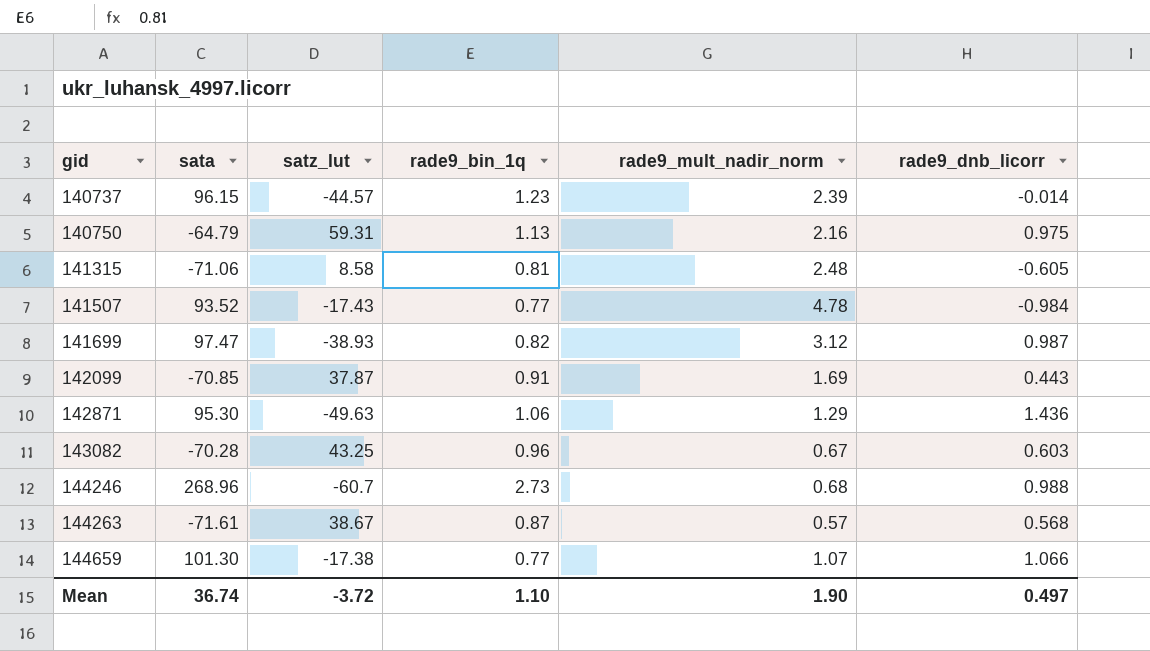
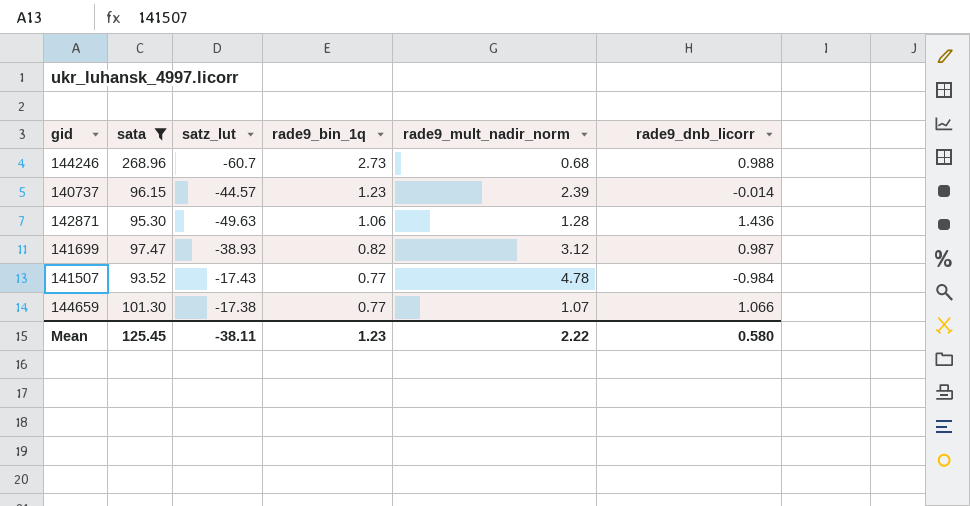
filter: none -> sata >= 93.52
row order: gid ascending -> rade9_bin_1q descending
142871 | rade9_mult_nadir_norm: 1.29 -> 1.28
Mean | sata: 36.74 -> 125.45
Mean | satz_lut: -3.72 -> -38.11
Mean | rade9_bin_1q: 1.10 -> 1.23
Mean | rade9_mult_nadir_norm: 1.90 -> 2.22
Mean | rade9_dnb_licorr: 0.497 -> 0.580

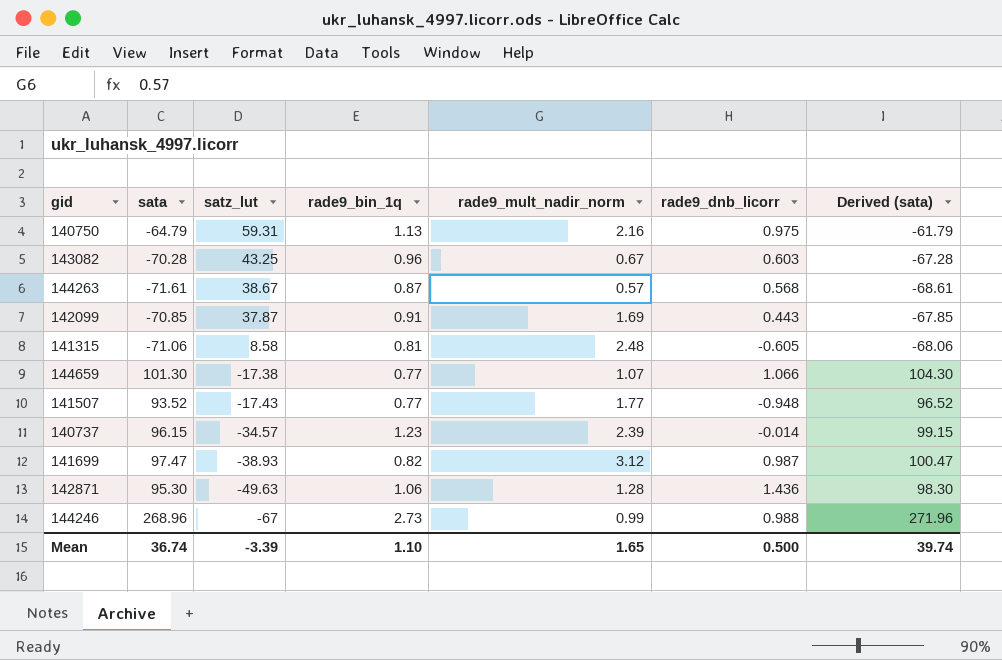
filter: sata >= 93.52 -> none
row order: rade9_bin_1q descending -> satz_lut descending
column Derived (sata) | formula: none -> [sata] + 3
141507 | rade9_mult_nadir_norm: 4.78 -> 1.77
141507 | rade9_dnb_licorr: -0.984 -> -0.948
140737 | satz_lut: -44.57 -> -34.57
144246 | satz_lut: -60.7 -> -67
144246 | rade9_mult_nadir_norm: 0.68 -> 0.99
Mean | sata: 125.45 -> 36.74
Mean | satz_lut: -38.11 -> -3.39
Mean | rade9_bin_1q: 1.23 -> 1.10
Mean | rade9_mult_nadir_norm: 2.22 -> 1.65
Mean | rade9_dnb_licorr: 0.580 -> 0.500

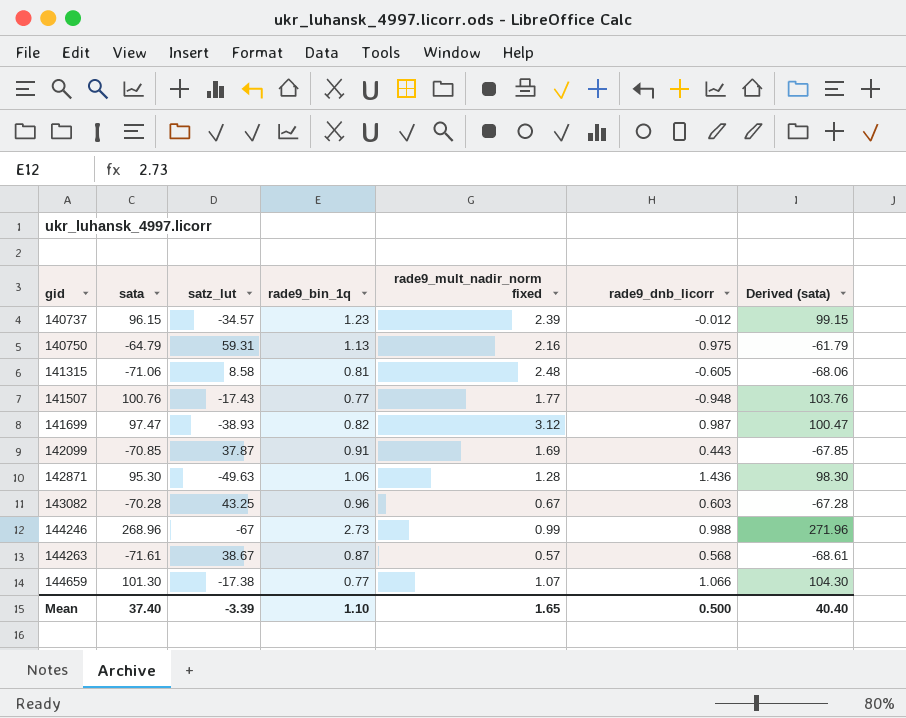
row order: satz_lut descending -> gid ascending
column name: rade9_mult_nadir_norm -> rade9_mult_nadir_norm fixed
140737 | rade9_dnb_licorr: -0.014 -> -0.012
141507 | sata: 93.52 -> 100.76
141507 | Derived (sata): 96.52 -> 103.76
Mean | sata: 36.74 -> 37.40
Mean | Derived (sata): 39.74 -> 40.40

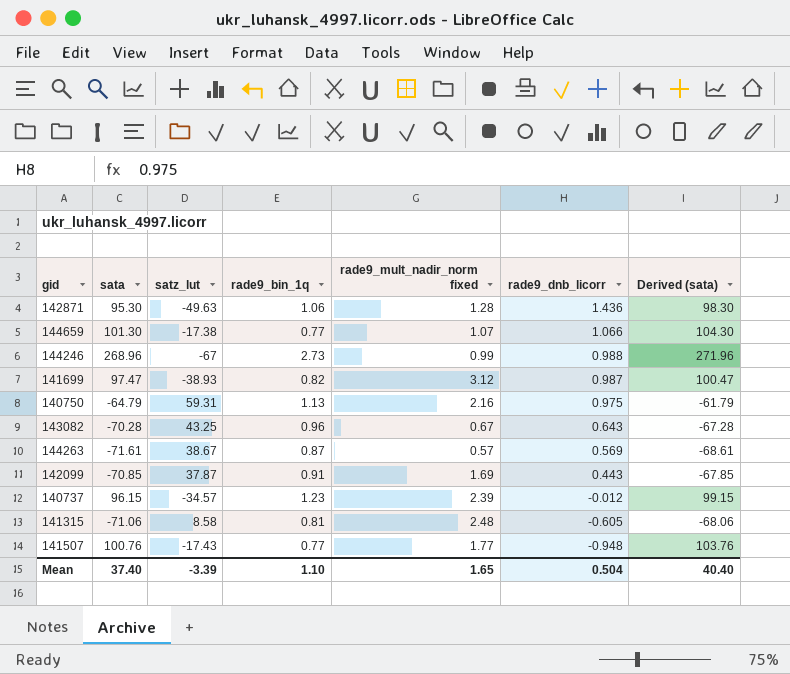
row order: gid ascending -> rade9_dnb_licorr descending
143082 | rade9_dnb_licorr: 0.603 -> 0.643
144263 | rade9_dnb_licorr: 0.568 -> 0.569
Mean | rade9_dnb_licorr: 0.500 -> 0.504

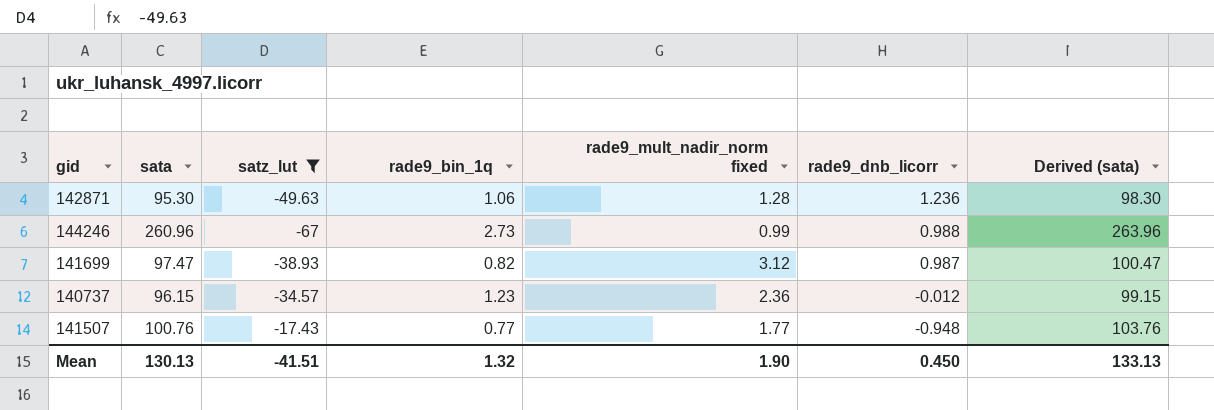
filter: none -> satz_lut <= -17.43
142871 | rade9_dnb_licorr: 1.436 -> 1.236
144246 | sata: 268.96 -> 260.96
144246 | Derived (sata): 271.96 -> 263.96
140737 | rade9_mult_nadir_norm fixed: 2.39 -> 2.36
Mean | sata: 37.40 -> 130.13
Mean | satz_lut: -3.39 -> -41.51
Mean | rade9_bin_1q: 1.10 -> 1.32
Mean | rade9_mult_nadir_norm fixed: 1.65 -> 1.90
Mean | rade9_dnb_licorr: 0.504 -> 0.450
Mean | Derived (sata): 40.40 -> 133.13

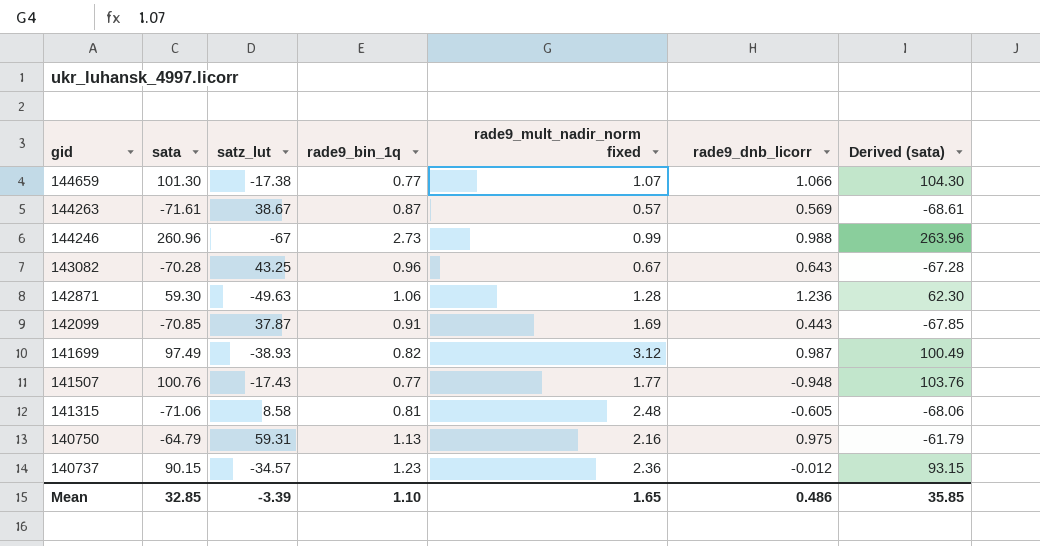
filter: satz_lut <= -17.43 -> none
row order: rade9_dnb_licorr descending -> gid descending
142871 | sata: 95.30 -> 59.30
142871 | Derived (sata): 98.30 -> 62.30
141699 | sata: 97.47 -> 97.49
141699 | Derived (sata): 100.47 -> 100.49
140737 | sata: 96.15 -> 90.15
140737 | Derived (sata): 99.15 -> 93.15
Mean | sata: 130.13 -> 32.85
Mean | satz_lut: -41.51 -> -3.39
Mean | rade9_bin_1q: 1.32 -> 1.10
Mean | rade9_mult_nadir_norm fixed: 1.90 -> 1.65
Mean | rade9_dnb_licorr: 0.450 -> 0.486
Mean | Derived (sata): 133.13 -> 35.85

